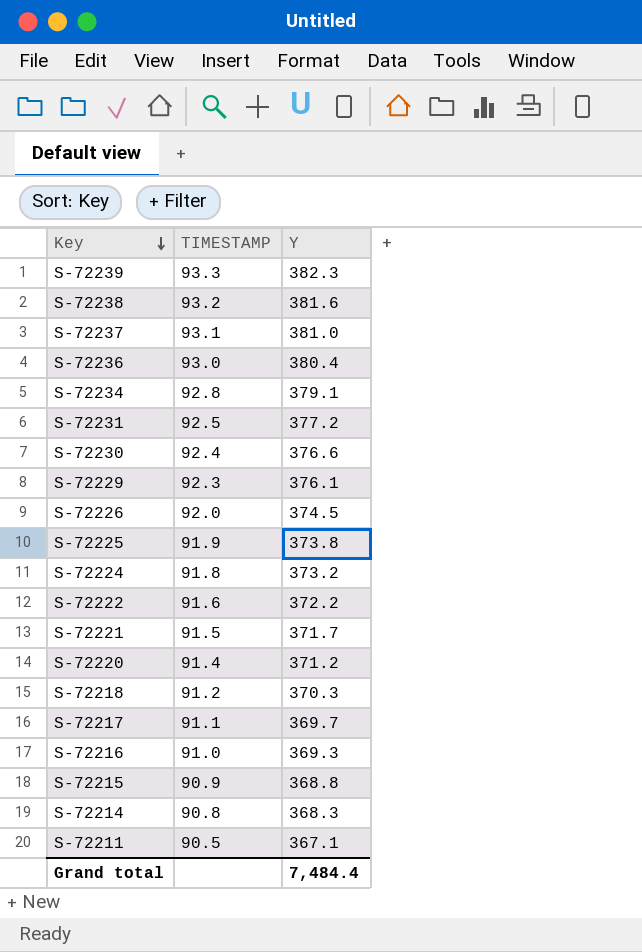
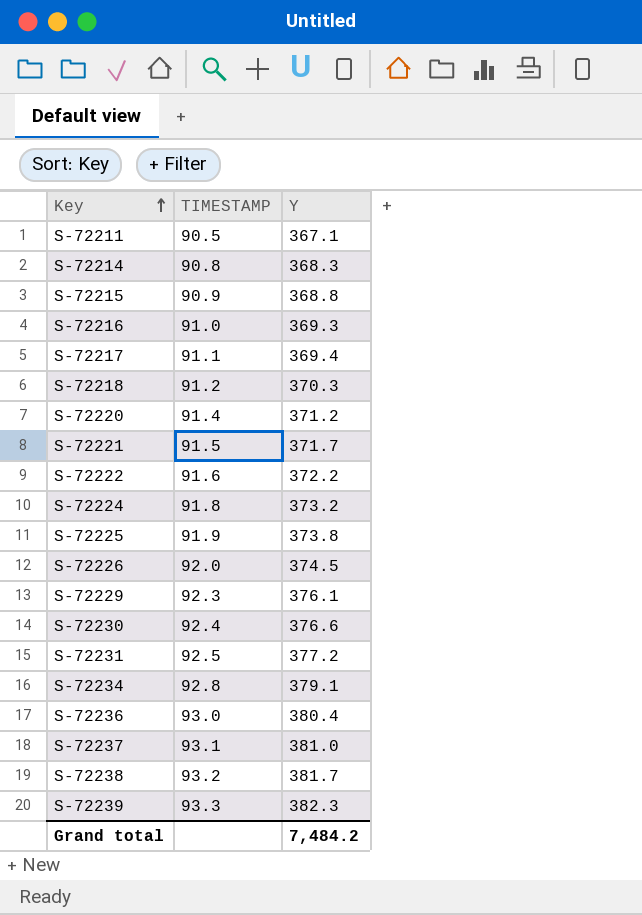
row order: Key descending -> Key ascending
S-72217 | Y: 369.7 -> 369.4
S-72238 | Y: 381.6 -> 381.7
Grand total | Y: 7,484.4 -> 7,484.2

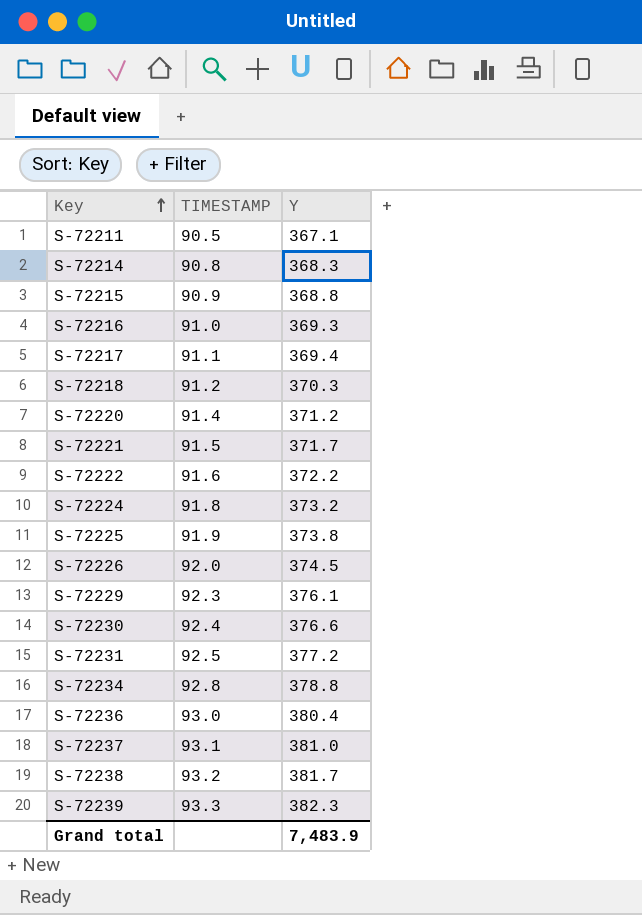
S-72234 | Y: 379.1 -> 378.8
Grand total | Y: 7,484.2 -> 7,483.9

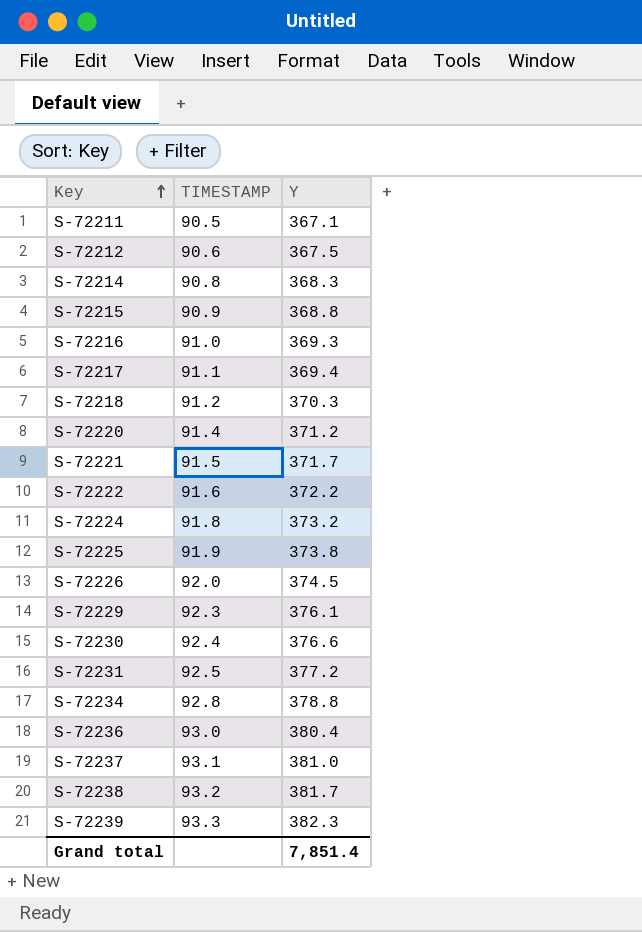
row S-72212: none -> 90.6 | 367.5
Grand total | Y: 7,483.9 -> 7,851.4

